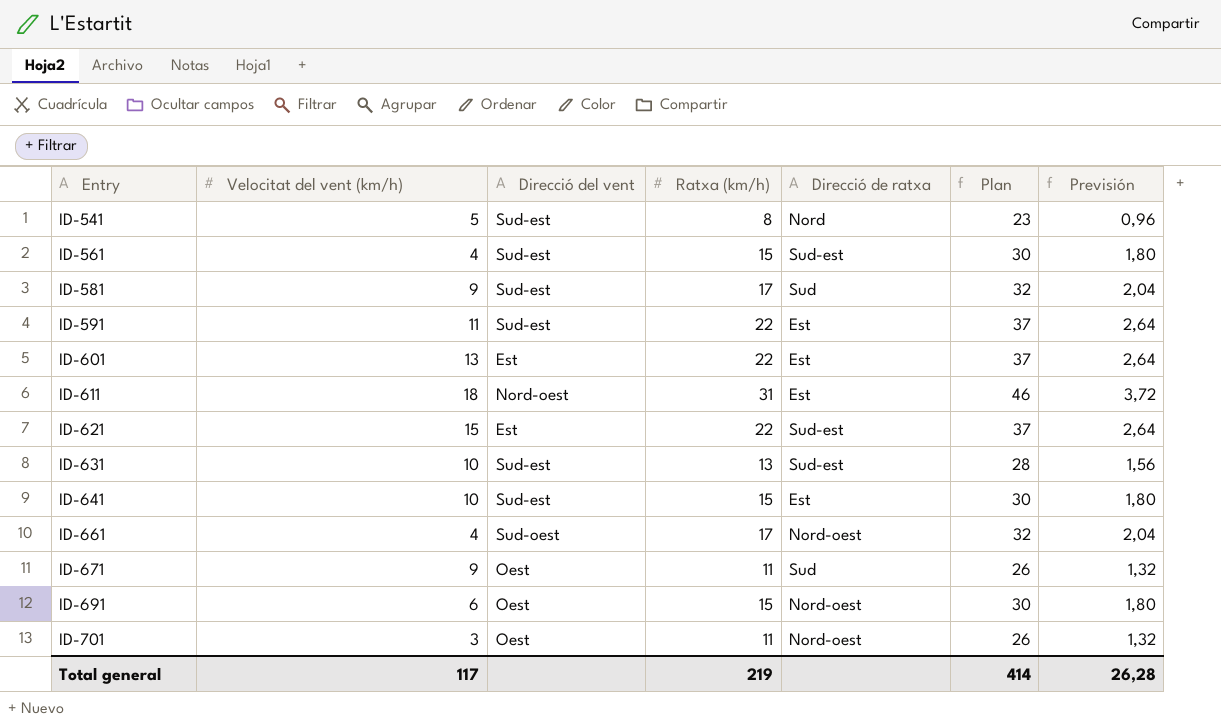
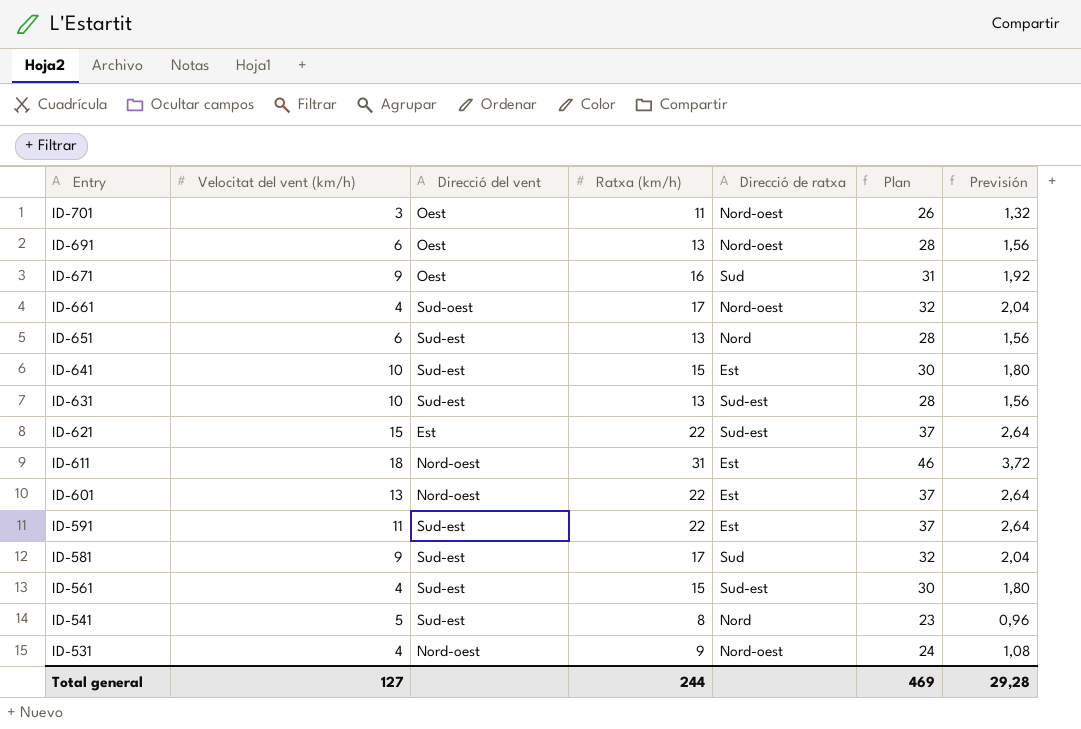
row order: Entry ascending -> Entry descending
ID-691 | Ratxa (km/h): 15 -> 13
ID-691 | Plan: 30 -> 28
ID-691 | Previsión: 1,80 -> 1,56
ID-671 | Ratxa (km/h): 11 -> 16
ID-671 | Plan: 26 -> 31
ID-671 | Previsión: 1,32 -> 1,92
row ID-651: none -> 6 | Sud-est | 13 | Nord | 28 | 1,56
ID-601 | Direcció del vent: Est -> Nord-oest
row ID-531: none -> 4 | Nord-oest | 9 | Nord-oest | 24 | 1,08
Total general | Velocitat del vent (km/h): 117 -> 127
Total general | Ratxa (km/h): 219 -> 244
Total general | Plan: 414 -> 469
Total general | Previsión: 26,28 -> 29,28

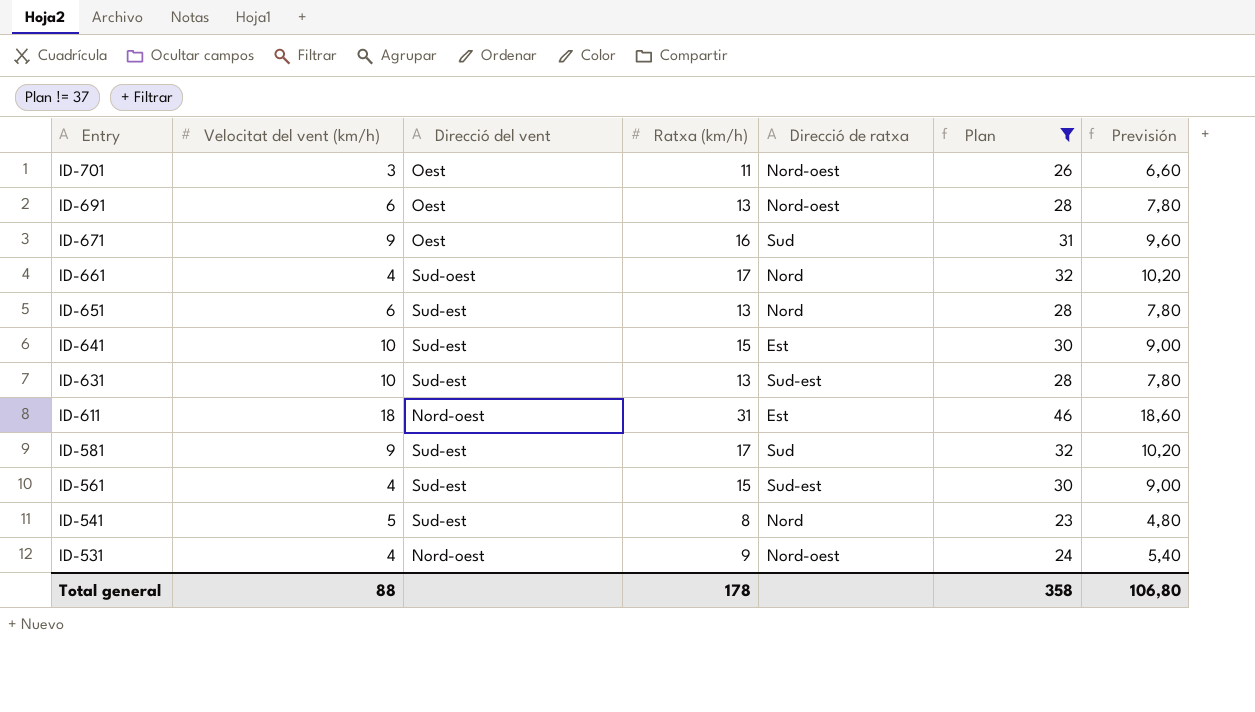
filter: none -> Plan != 37
column Previsión | formula: [Ratxa (km/h)] * 0,12 -> [Ratxa (km/h)] * 0,6
ID-661 | Direcció de ratxa: Nord-oest -> Nord
Total general | Velocitat del vent (km/h): 127 -> 88
Total general | Ratxa (km/h): 244 -> 178
Total general | Plan: 469 -> 358
Total general | Previsión: 29,28 -> 106,80

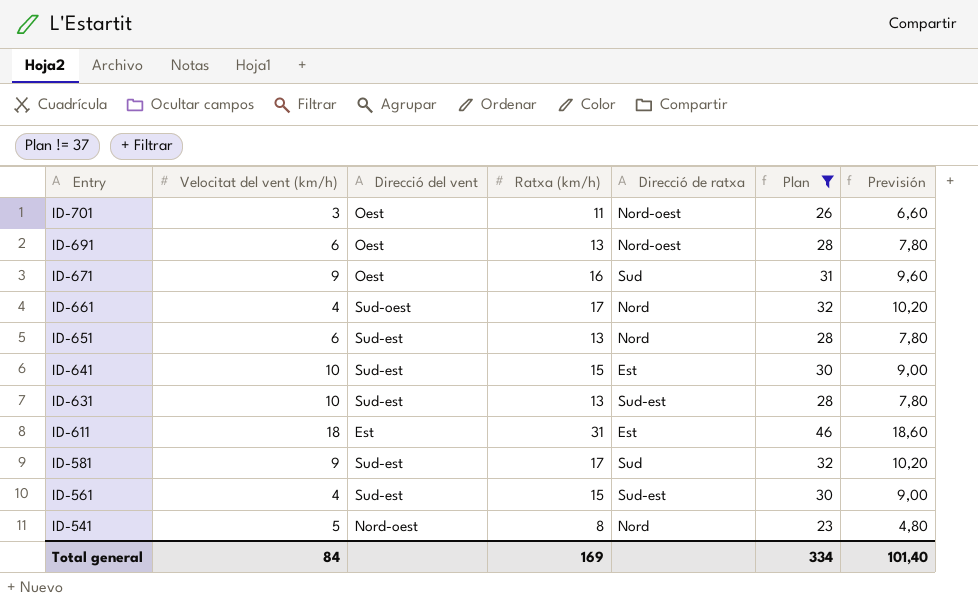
row ID-531: 4 | Nord-oest | 9 | Nord-oest | 24 | 5,40 -> none
ID-611 | Direcció del vent: Nord-oest -> Est
ID-541 | Direcció del vent: Sud-est -> Nord-oest
Total general | Velocitat del vent (km/h): 88 -> 84
Total general | Ratxa (km/h): 178 -> 169
Total general | Plan: 358 -> 334
Total general | Previsión: 106,80 -> 101,40

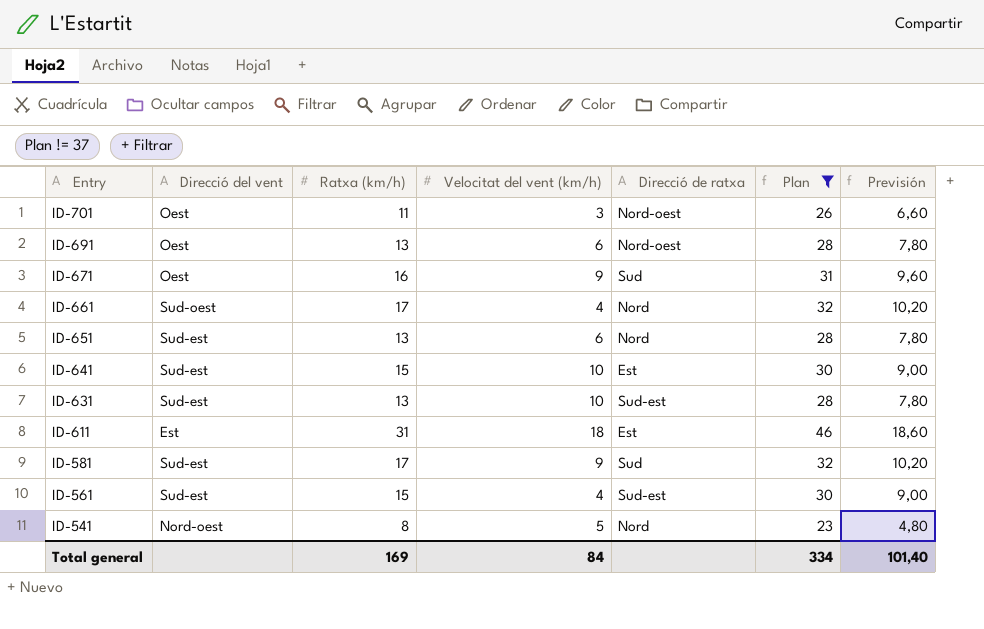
column Velocitat del vent (km/h) | position: 2 -> 4

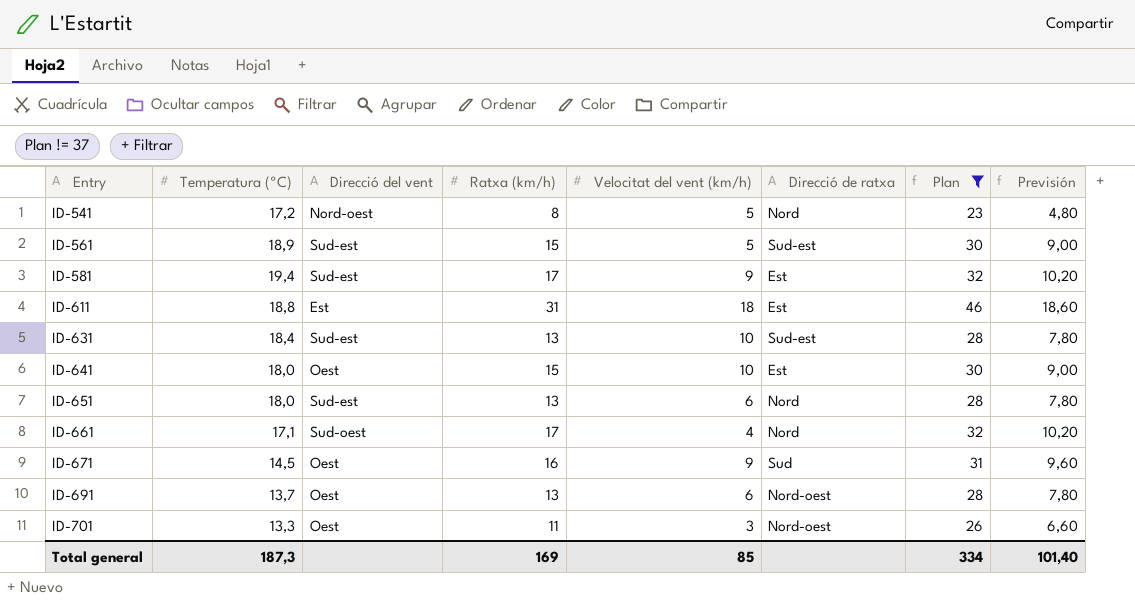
row order: Entry descending -> Entry ascending
column Temperatura (ºC) | position: none -> 2
ID-561 | Velocitat del vent (km/h): 4 -> 5
ID-581 | Direcció de ratxa: Sud -> Est
ID-641 | Direcció del vent: Sud-est -> Oest
Total general | Velocitat del vent (km/h): 84 -> 85

